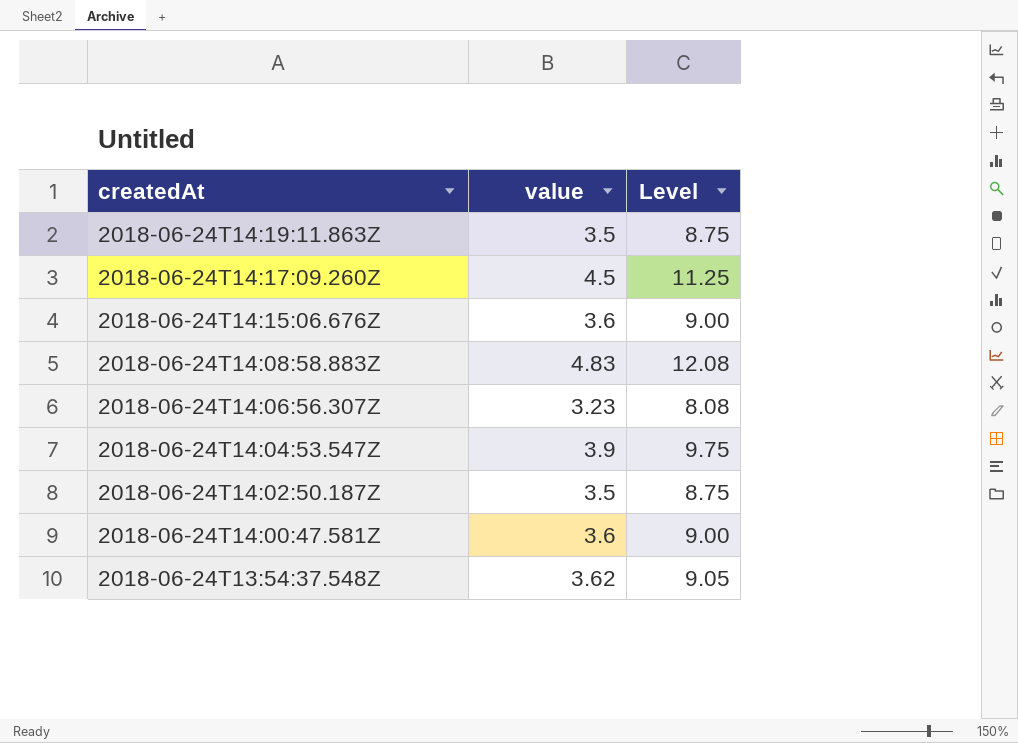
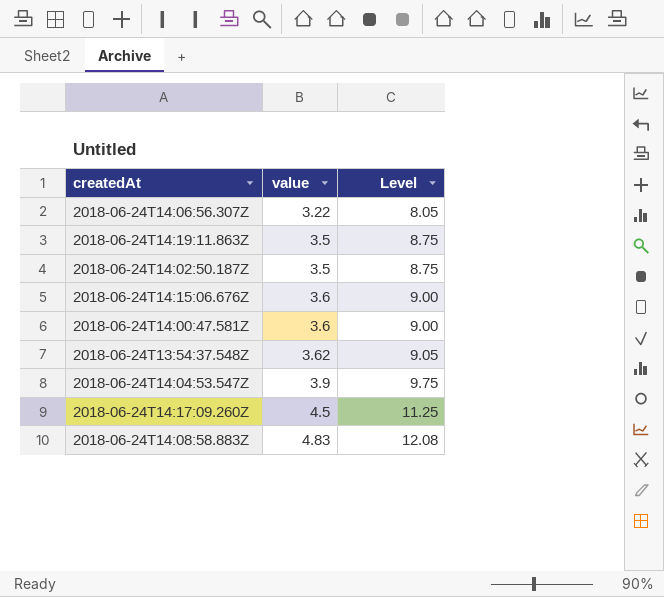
row order: createdAt descending -> value ascending
2018-06-24T14:06:56.307Z | value: 3.23 -> 3.22
2018-06-24T14:06:56.307Z | Level: 8.08 -> 8.05

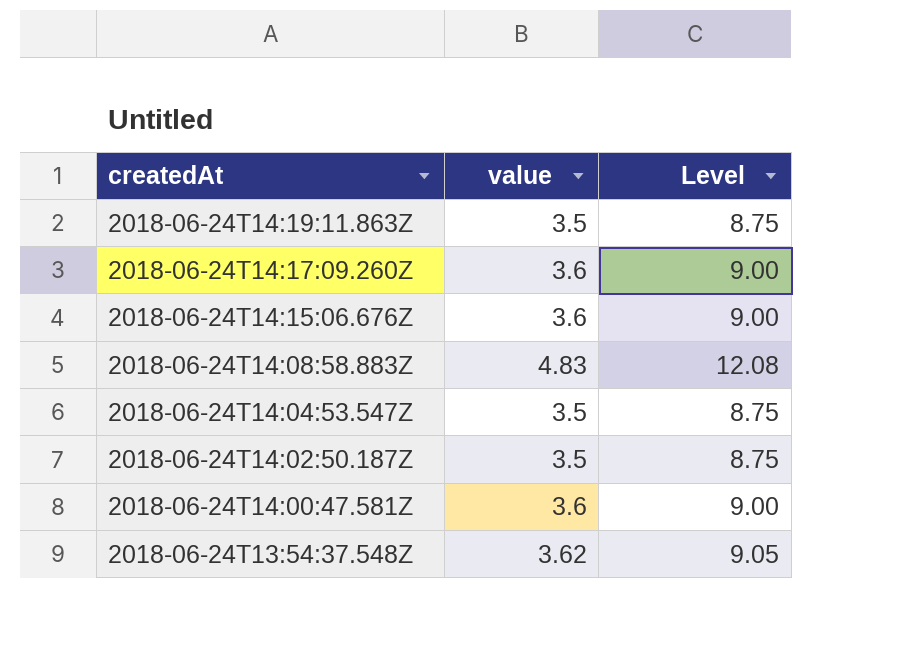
row order: value ascending -> createdAt descending
row 2018-06-24T14:06:56.307Z: 3.22 | 8.05 -> none
2018-06-24T14:17:09.260Z | value: 4.5 -> 3.6
2018-06-24T14:17:09.260Z | Level: 11.25 -> 9.00
2018-06-24T14:04:53.547Z | value: 3.9 -> 3.5
2018-06-24T14:04:53.547Z | Level: 9.75 -> 8.75

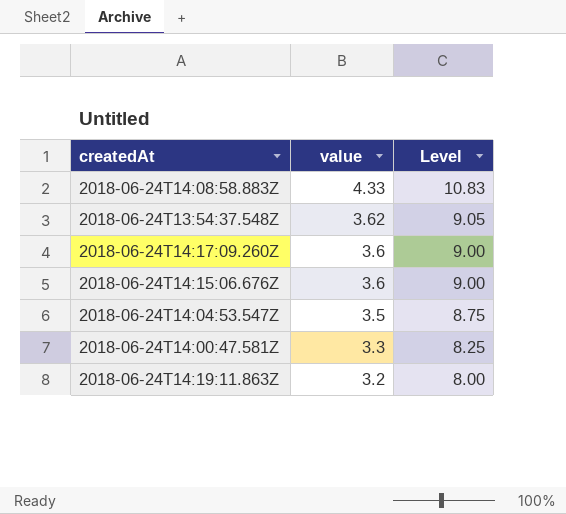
row order: createdAt descending -> value descending
row 2018-06-24T14:02:50.187Z: 3.5 | 8.75 -> none
2018-06-24T14:08:58.883Z | value: 4.83 -> 4.33
2018-06-24T14:08:58.883Z | Level: 12.08 -> 10.83
2018-06-24T14:00:47.581Z | value: 3.6 -> 3.3
2018-06-24T14:00:47.581Z | Level: 9.00 -> 8.25
2018-06-24T14:19:11.863Z | value: 3.5 -> 3.2
2018-06-24T14:19:11.863Z | Level: 8.75 -> 8.00

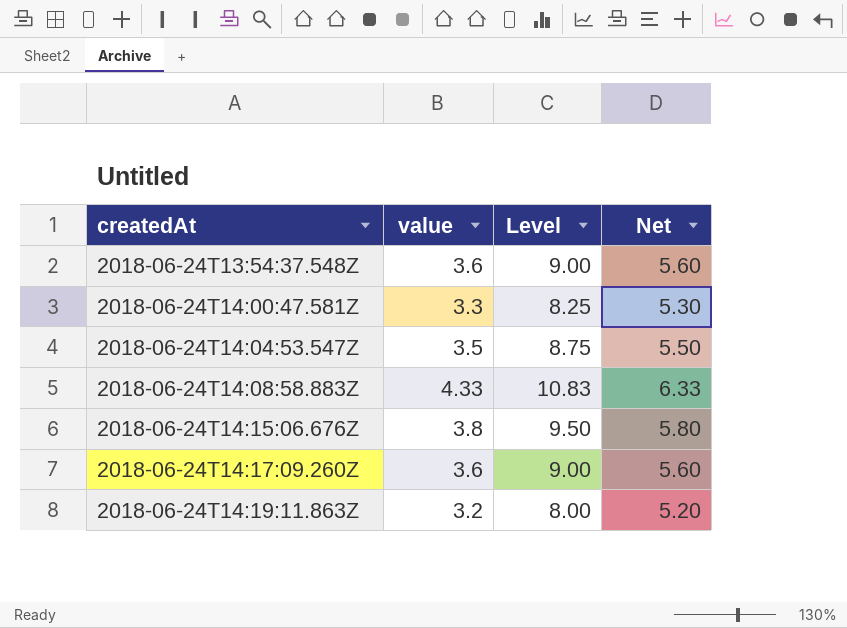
row order: value descending -> createdAt ascending
column Net | formula: none -> [value] + 2
2018-06-24T13:54:37.548Z | value: 3.62 -> 3.6
2018-06-24T13:54:37.548Z | Level: 9.05 -> 9.00
2018-06-24T14:15:06.676Z | value: 3.6 -> 3.8
2018-06-24T14:15:06.676Z | Level: 9.00 -> 9.50

